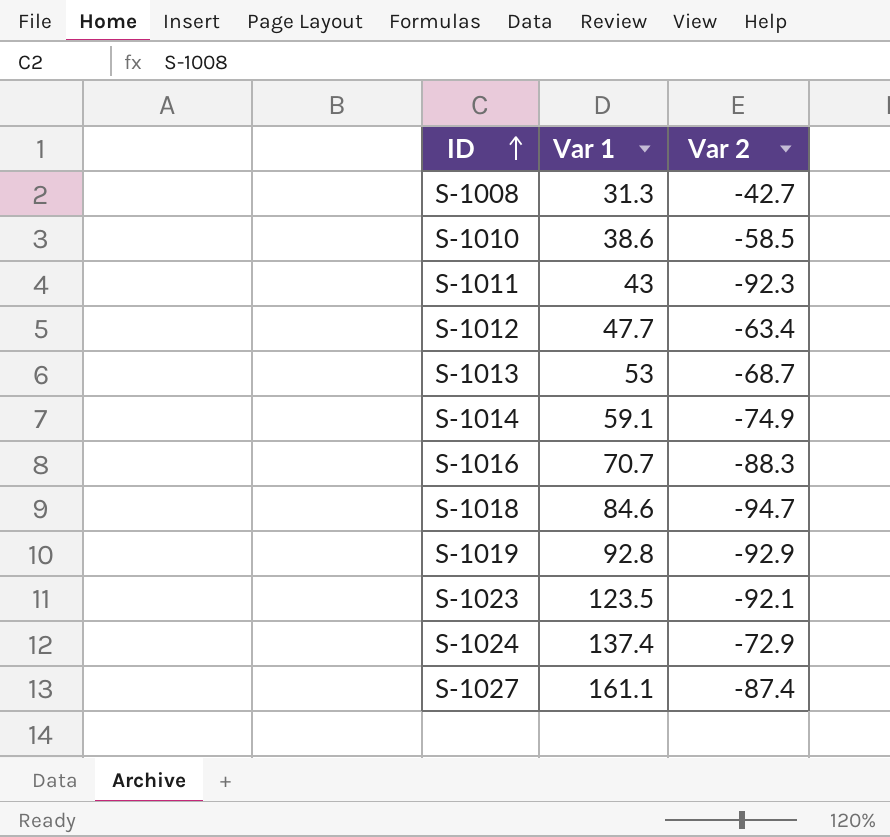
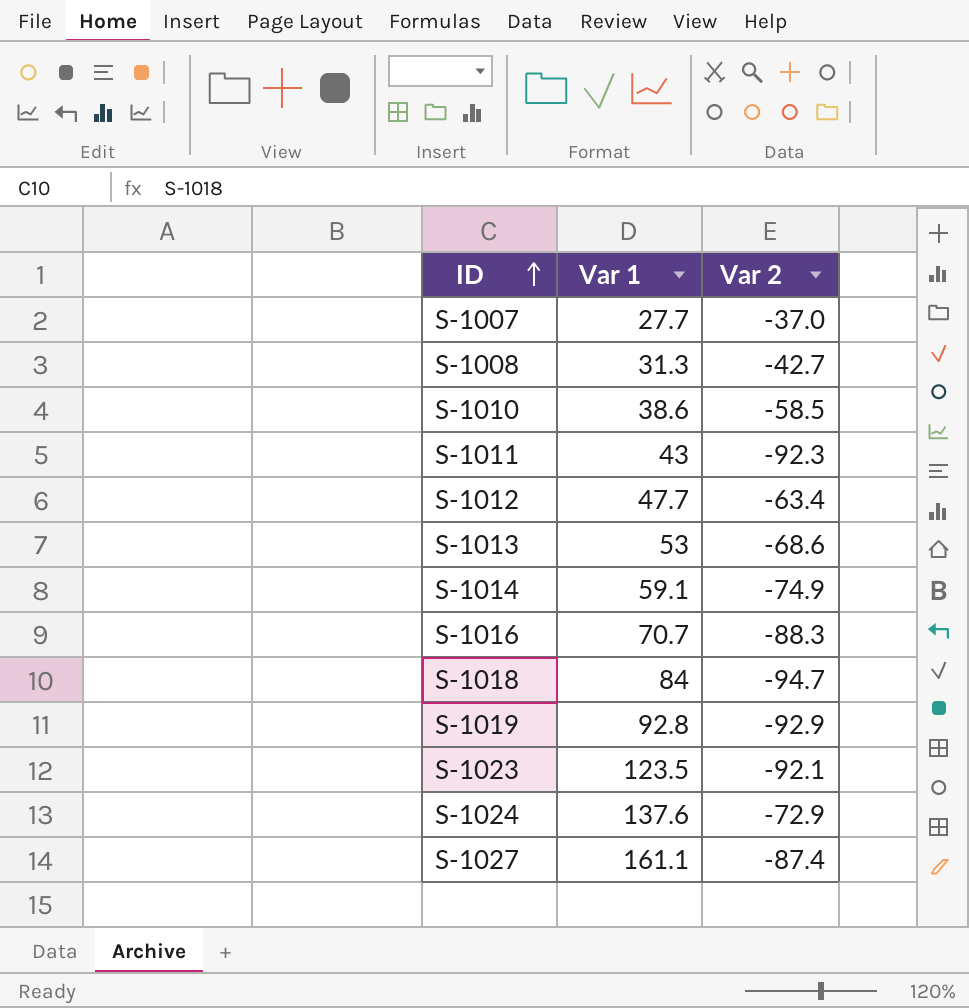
row S-1007: none -> 27.7 | -37.0
S-1013 | Var 2: -68.7 -> -68.6
S-1018 | Var 1: 84.6 -> 84
S-1024 | Var 1: 137.4 -> 137.6

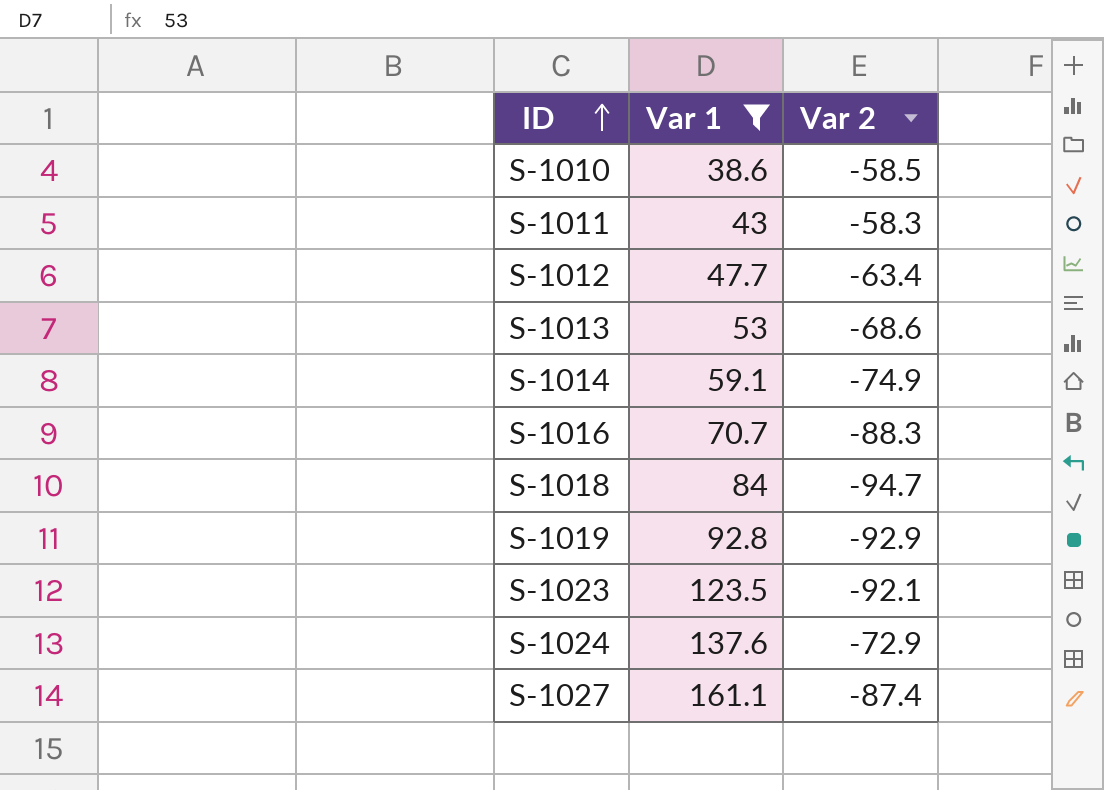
filter: none -> Var 1 >= 38.6
S-1011 | Var 2: -92.3 -> -58.3

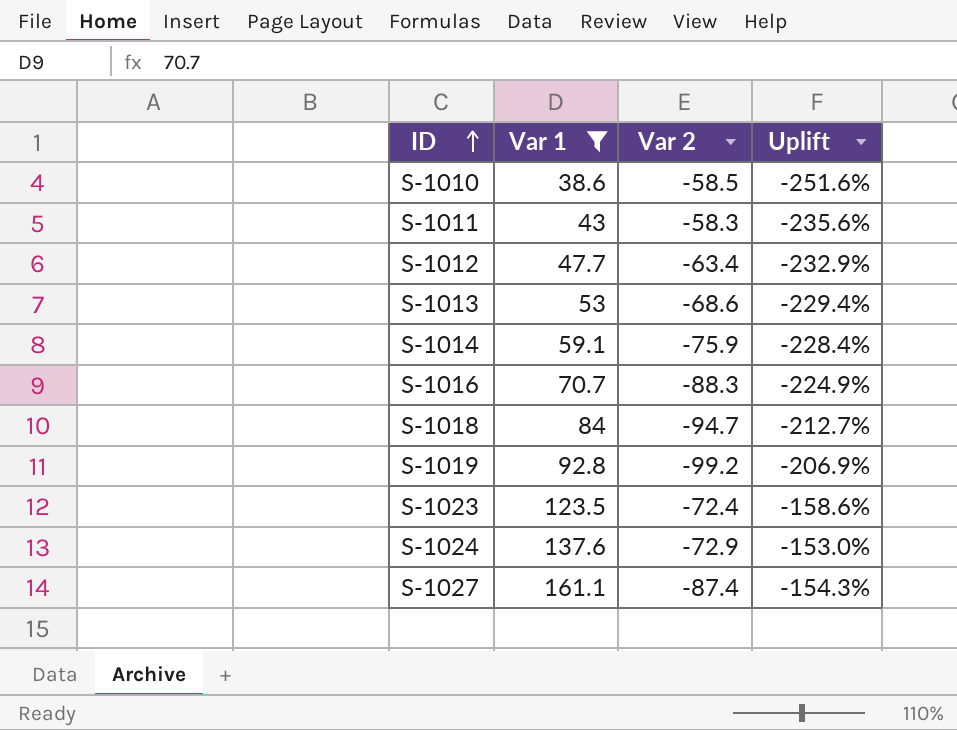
column Uplift | formula: none -> ([Var 2] - [Var 1]) / [Var 1]
S-1014 | Var 2: -74.9 -> -75.9
S-1019 | Var 2: -92.9 -> -99.2
S-1023 | Var 2: -92.1 -> -72.4

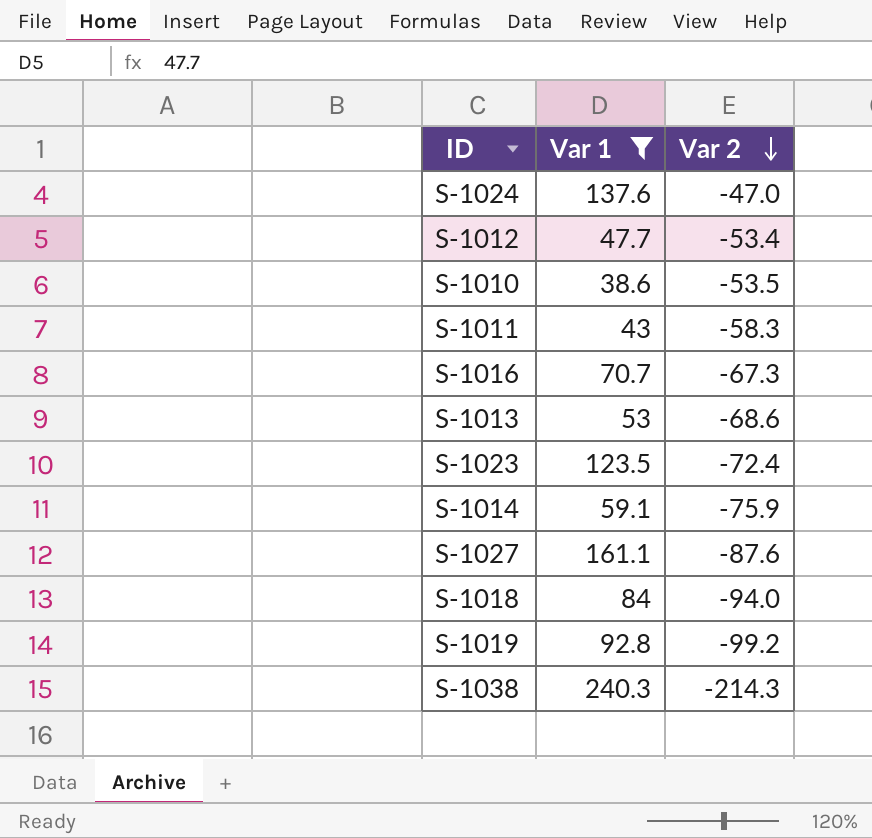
row order: ID ascending -> Var 2 descending
column Uplift | formula: ([Var 2] - [Var 1]) / [Var 1] -> none
S-1024 | Var 2: -72.9 -> -47.0
S-1012 | Var 2: -63.4 -> -53.4
S-1010 | Var 2: -58.5 -> -53.5
S-1016 | Var 2: -88.3 -> -67.3
S-1027 | Var 2: -87.4 -> -87.6
S-1018 | Var 2: -94.7 -> -94.0
row S-1038: none -> 240.3 | -214.3

